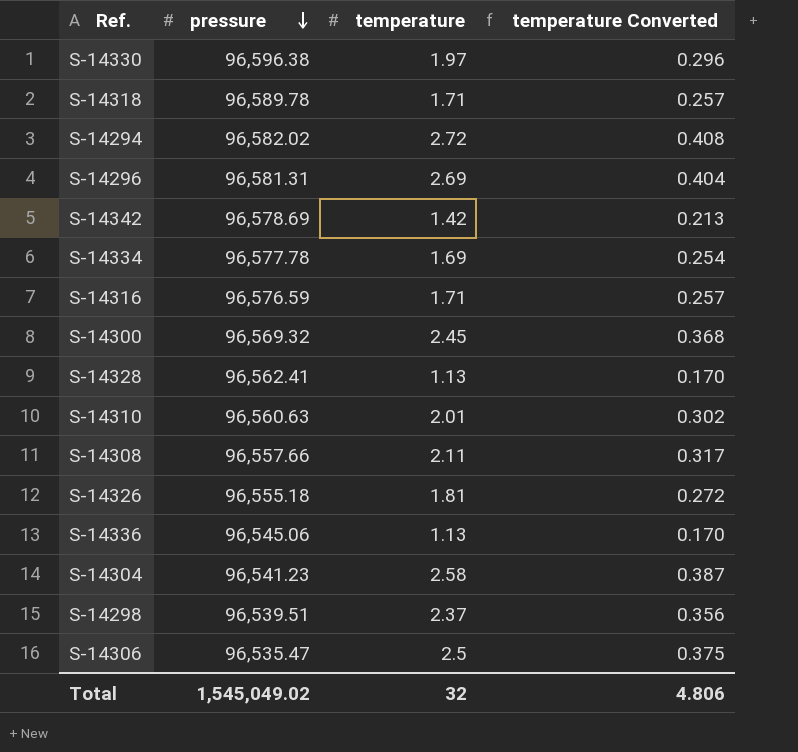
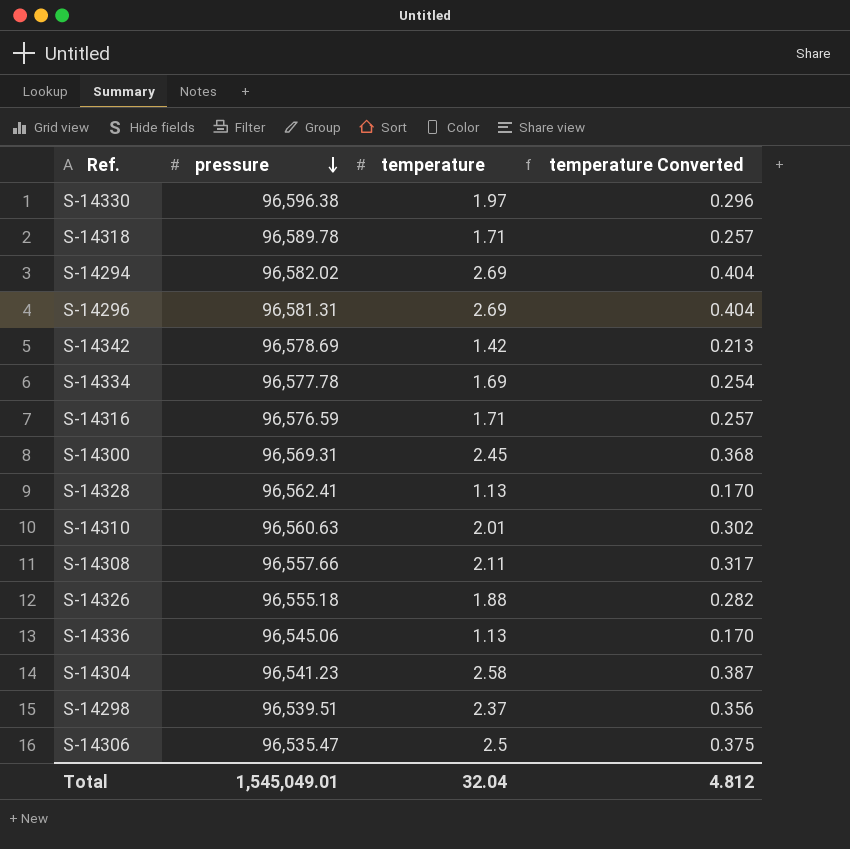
S-14294 | temperature: 2.72 -> 2.69
S-14294 | temperature Converted: 0.408 -> 0.404
S-14300 | pressure: 96,569.32 -> 96,569.31
S-14326 | temperature: 1.81 -> 1.88
S-14326 | temperature Converted: 0.272 -> 0.282
Total | pressure: 1,545,049.02 -> 1,545,049.01
Total | temperature: 32 -> 32.04
Total | temperature Converted: 4.806 -> 4.812

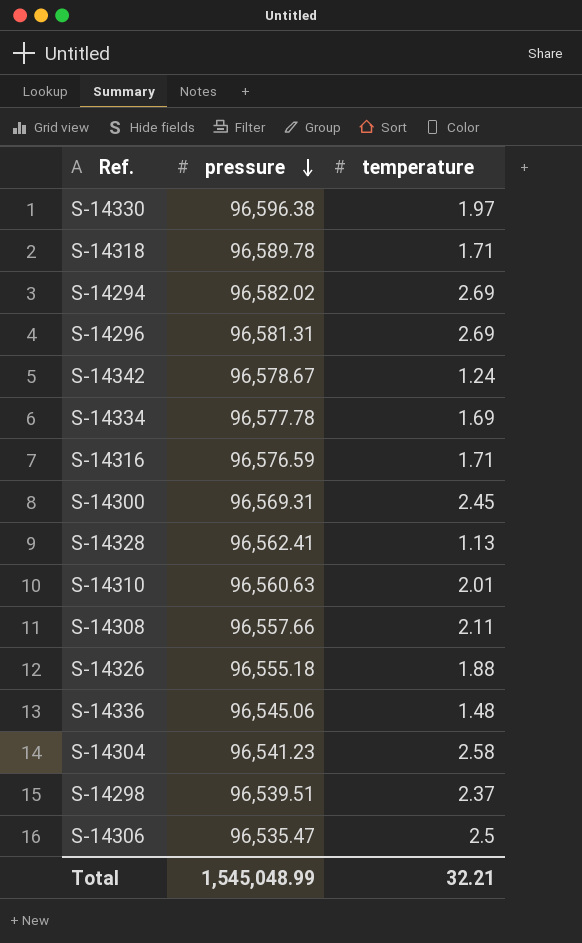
column temperature Converted | formula: [temperature] * 0.15 -> none
S-14342 | pressure: 96,578.69 -> 96,578.67
S-14342 | temperature: 1.42 -> 1.24
S-14336 | temperature: 1.13 -> 1.48
Total | pressure: 1,545,049.01 -> 1,545,048.99
Total | temperature: 32.04 -> 32.21

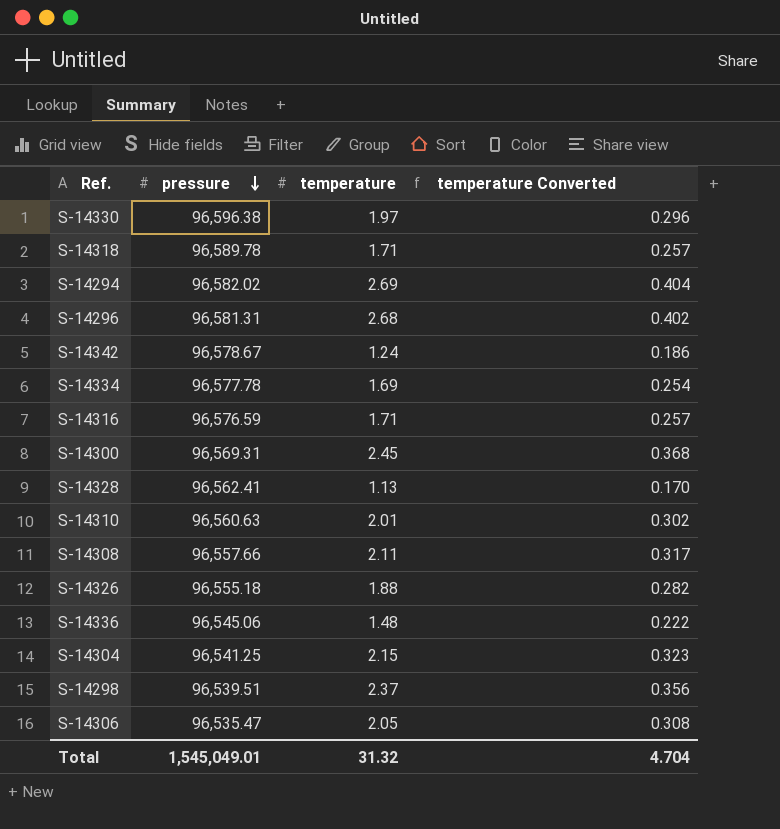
column temperature Converted | formula: none -> [temperature] * 0.15
S-14296 | temperature: 2.69 -> 2.68
S-14304 | pressure: 96,541.23 -> 96,541.25
S-14304 | temperature: 2.58 -> 2.15
S-14306 | temperature: 2.5 -> 2.05
Total | pressure: 1,545,048.99 -> 1,545,049.01
Total | temperature: 32.21 -> 31.32

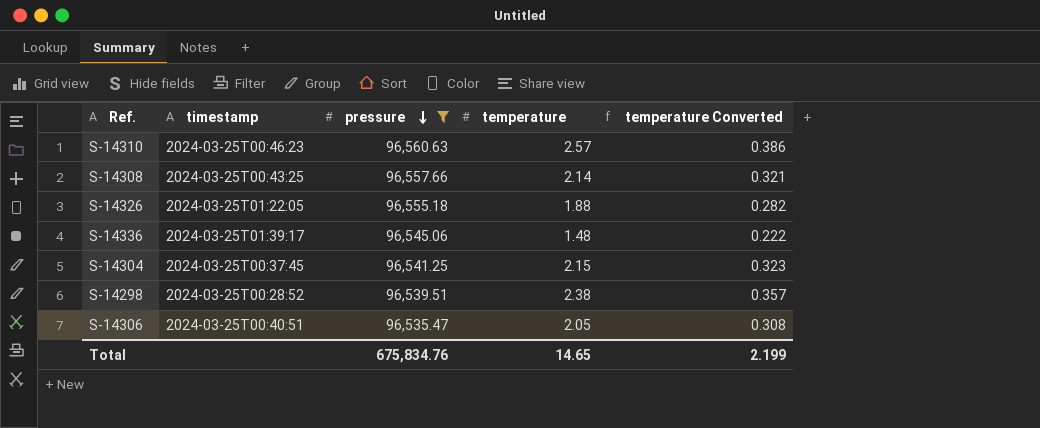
filter: none -> pressure <= 96,560.63
column timestamp | position: none -> 2
S-14310 | temperature: 2.01 -> 2.57
S-14310 | temperature Converted: 0.302 -> 0.386
S-14308 | temperature: 2.11 -> 2.14
S-14308 | temperature Converted: 0.317 -> 0.321
S-14298 | temperature: 2.37 -> 2.38
S-14298 | temperature Converted: 0.356 -> 0.357
Total | pressure: 1,545,049.01 -> 675,834.76
Total | temperature: 31.32 -> 14.65
Total | temperature Converted: 4.704 -> 2.199

